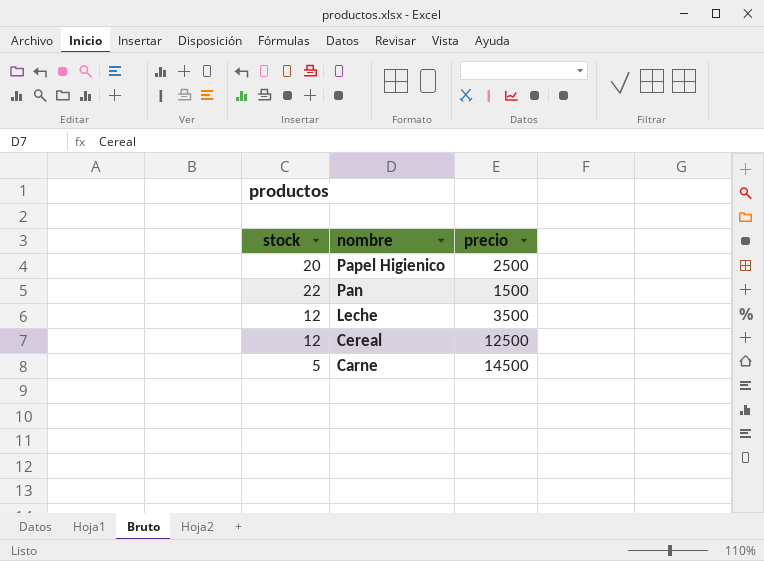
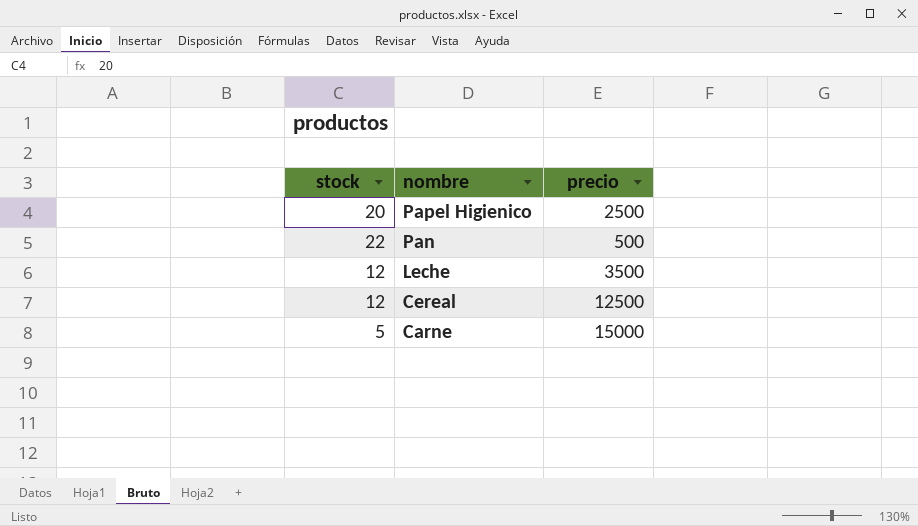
Pan | precio: 1500 -> 500
Carne | precio: 14500 -> 15000

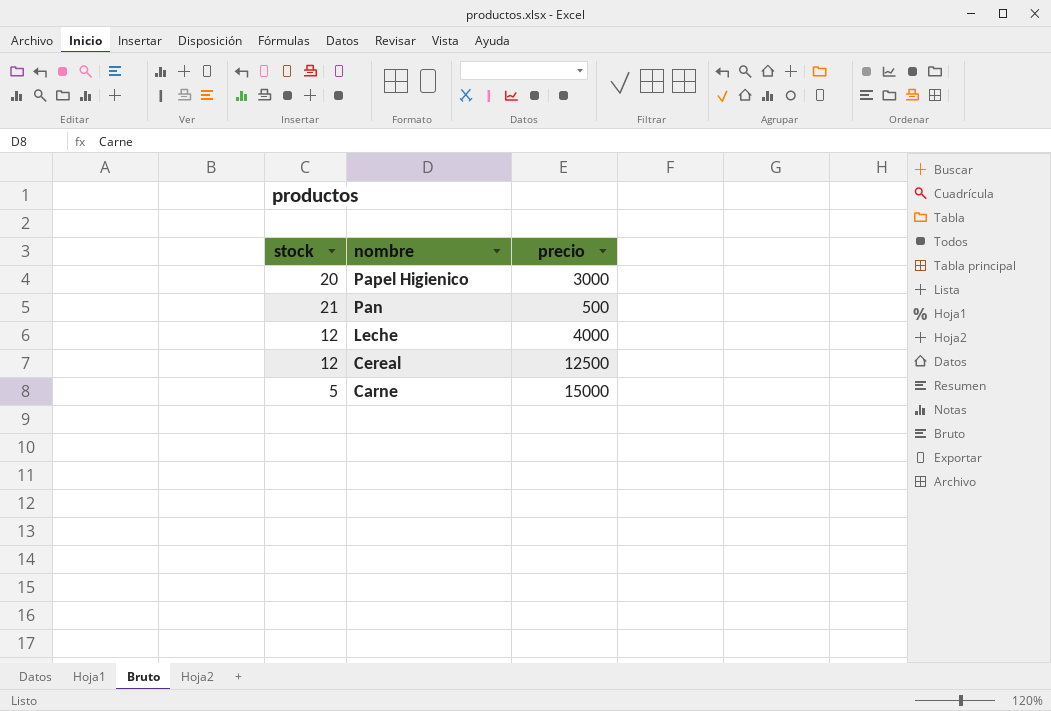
Papel Higienico | precio: 2500 -> 3000
Pan | stock: 22 -> 21
Leche | precio: 3500 -> 4000

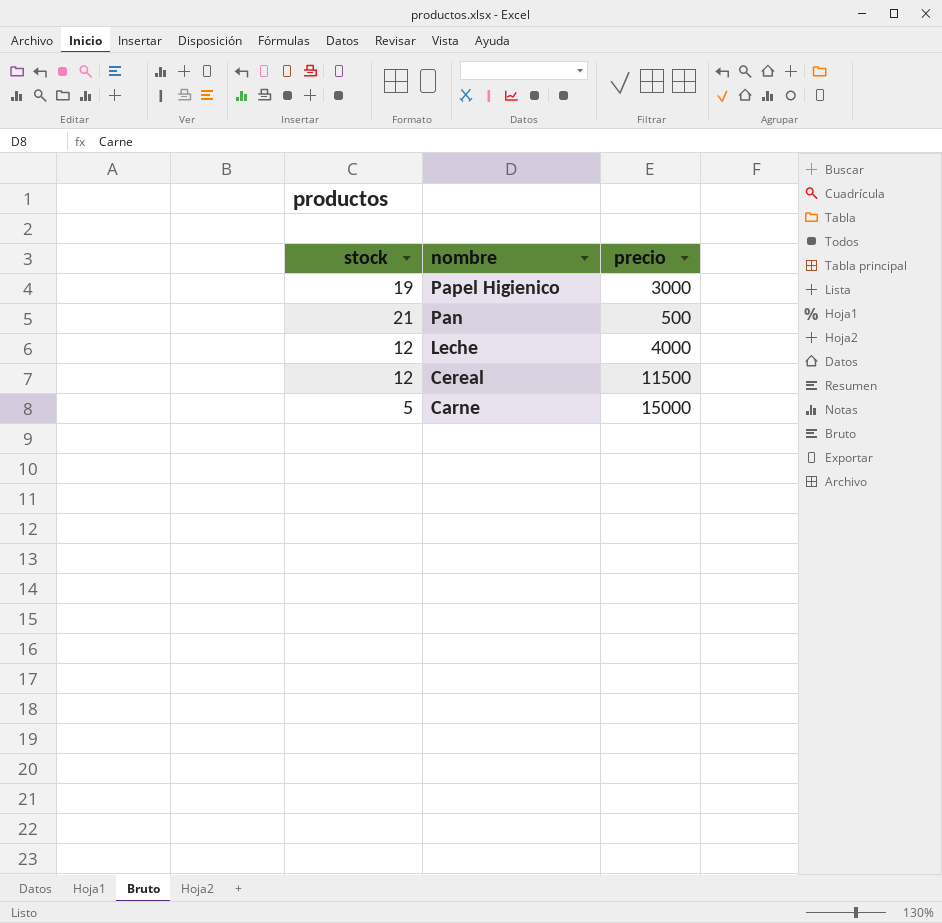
Papel Higienico | stock: 20 -> 19
Cereal | precio: 12500 -> 11500

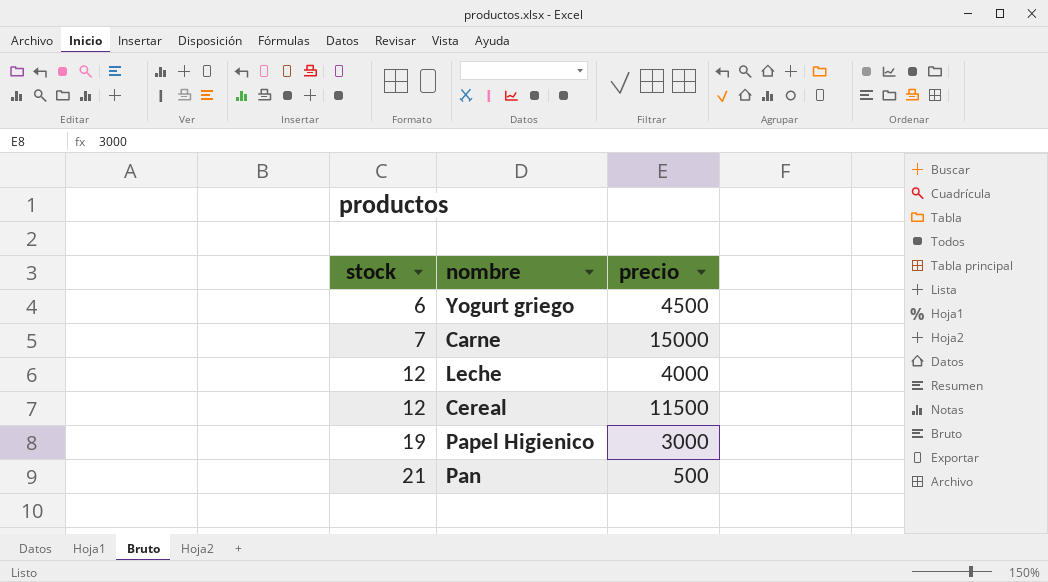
row order: nombre descending -> stock ascending
row Yogurt griego: none -> 6 | 4500
Carne | stock: 5 -> 7

